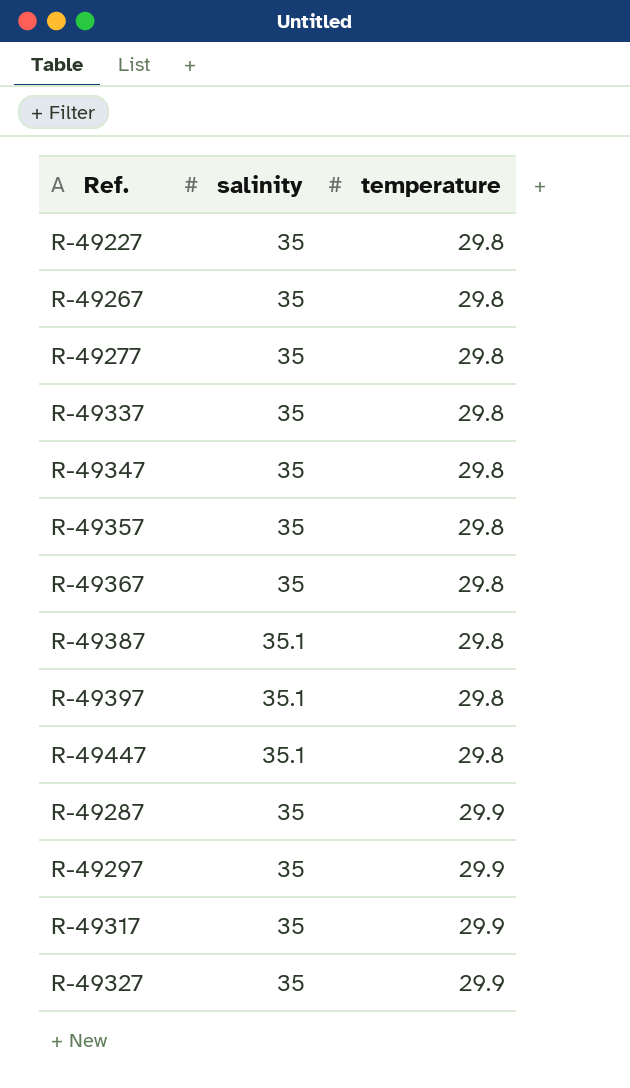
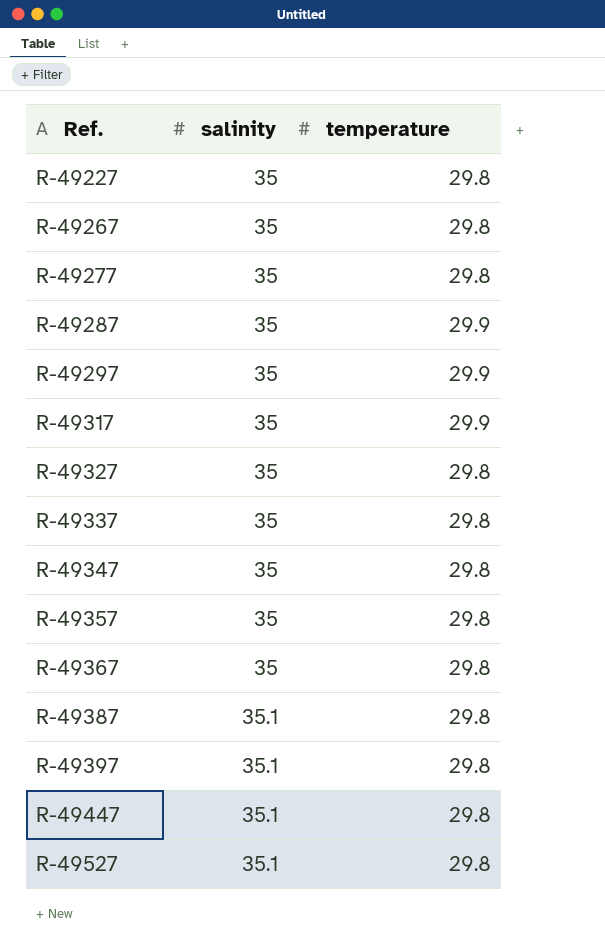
row order: temperature ascending -> Ref. ascending
R-49327 | temperature: 29.9 -> 29.8
row R-49527: none -> 35.1 | 29.8

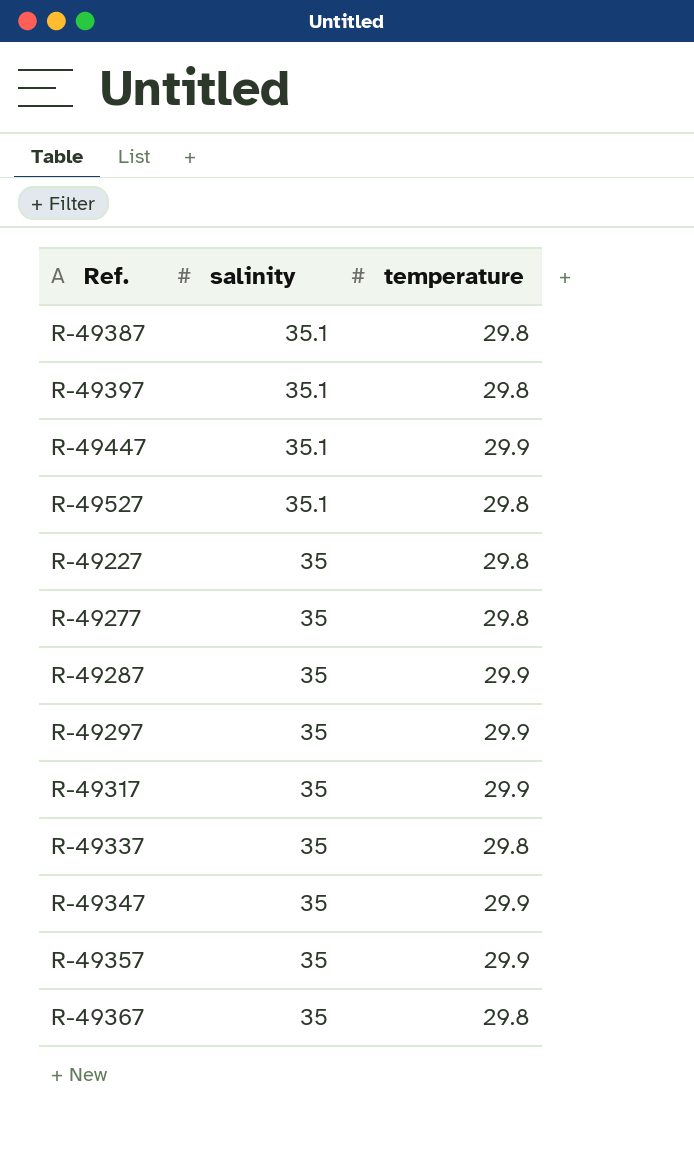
row order: Ref. ascending -> salinity descending
row R-49267: 35 | 29.8 -> none
row R-49327: 35 | 29.8 -> none
R-49447 | temperature: 29.8 -> 29.9
R-49347 | temperature: 29.8 -> 29.9
R-49357 | temperature: 29.8 -> 29.9

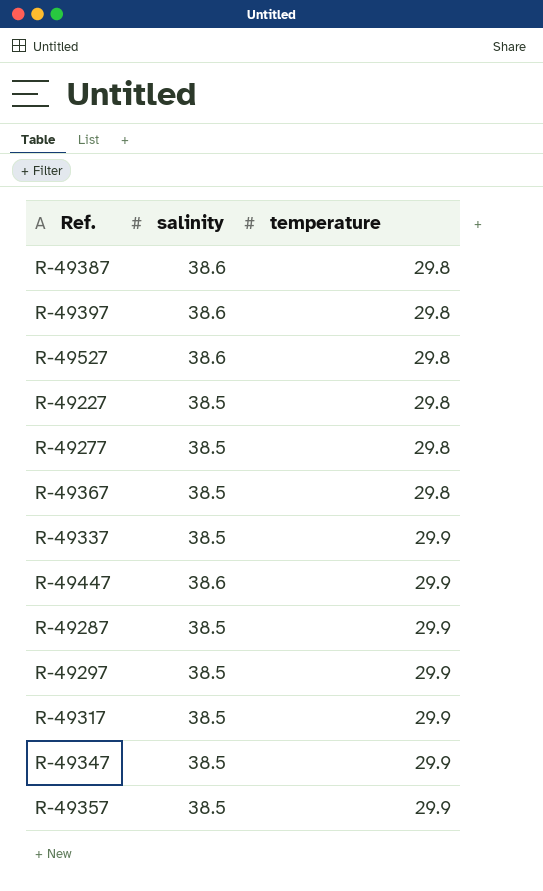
row order: salinity descending -> temperature ascending
R-49387 | salinity: 35.1 -> 38.6
R-49397 | salinity: 35.1 -> 38.6
R-49527 | salinity: 35.1 -> 38.6
R-49227 | salinity: 35 -> 38.5
R-49277 | salinity: 35 -> 38.5
R-49367 | salinity: 35 -> 38.5
R-49337 | salinity: 35 -> 38.5
R-49337 | temperature: 29.8 -> 29.9
R-49447 | salinity: 35.1 -> 38.6
R-49287 | salinity: 35 -> 38.5
R-49297 | salinity: 35 -> 38.5
R-49317 | salinity: 35 -> 38.5
R-49347 | salinity: 35 -> 38.5
R-49357 | salinity: 35 -> 38.5

